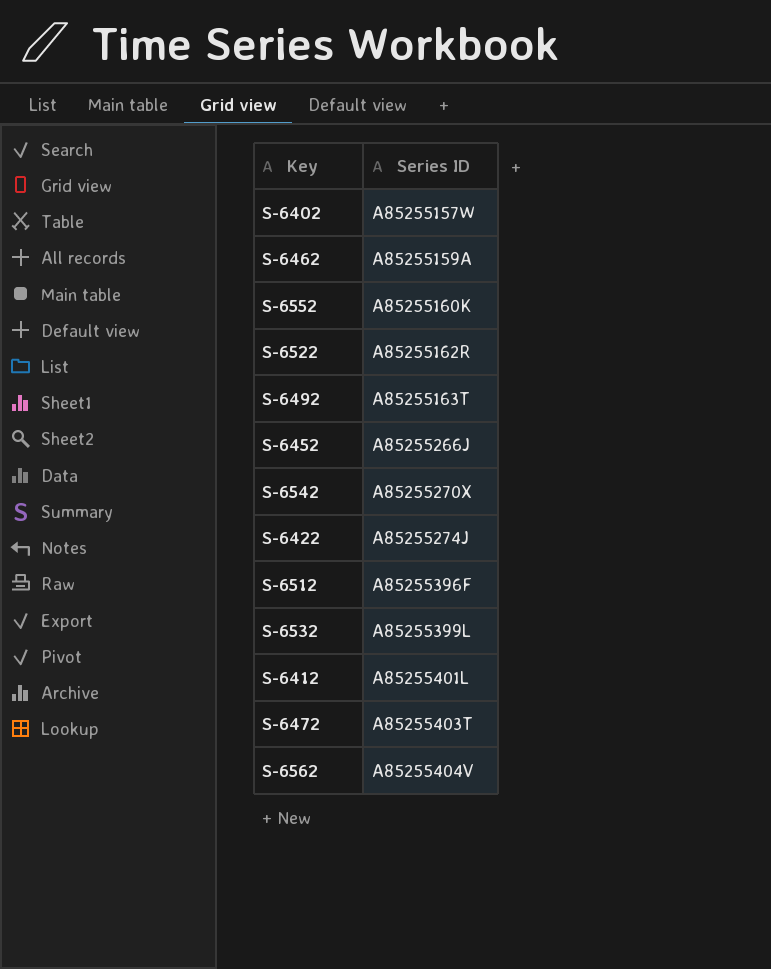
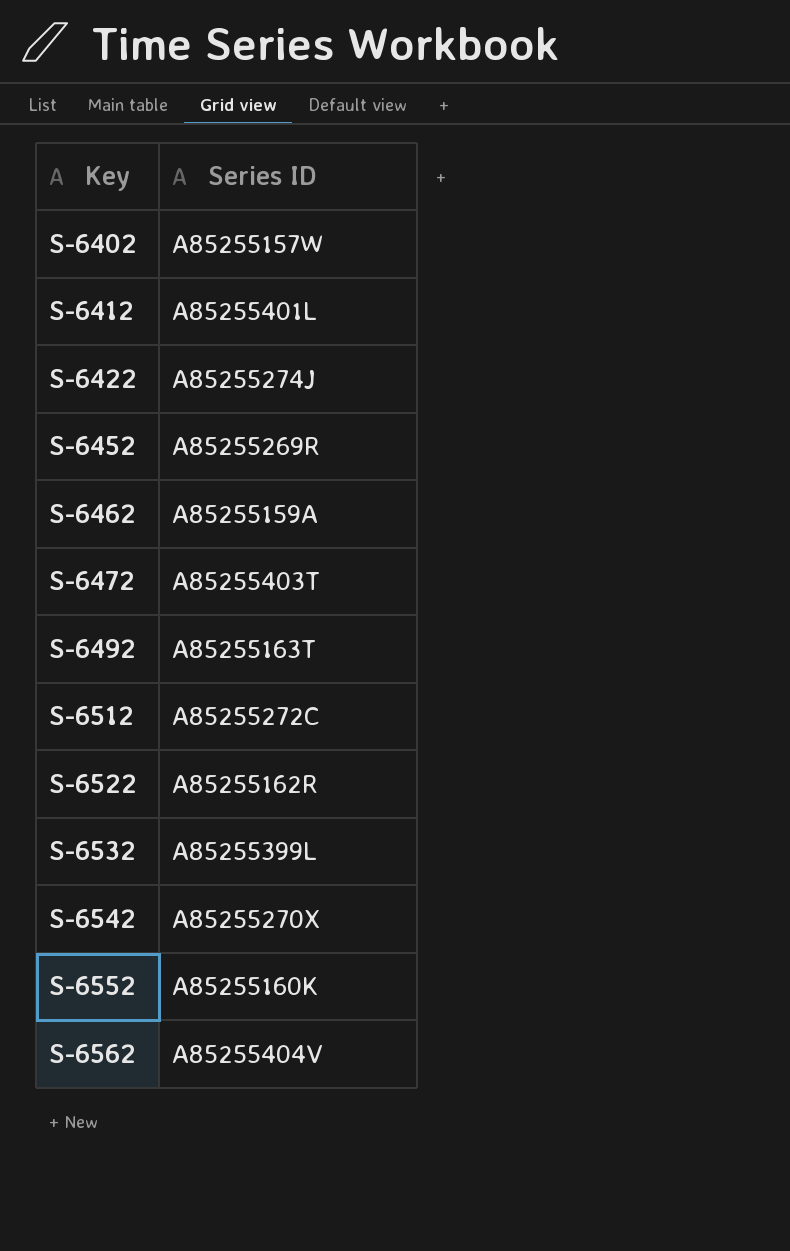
row order: Series ID ascending -> Key ascending
S-6452 | Series ID: A85255266J -> A85255269R
S-6512 | Series ID: A85255396F -> A85255272C

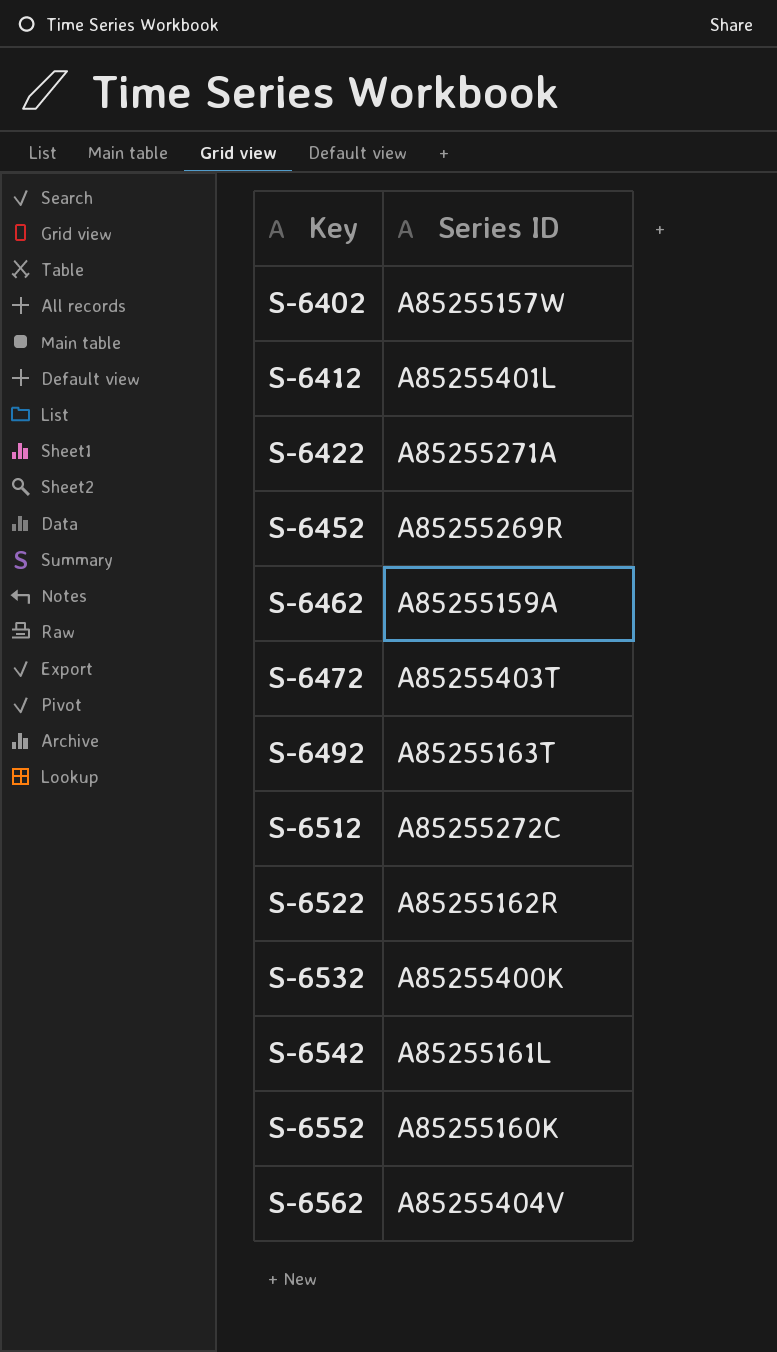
S-6422 | Series ID: A85255274J -> A85255271A
S-6532 | Series ID: A85255399L -> A85255400K
S-6542 | Series ID: A85255270X -> A85255161L

